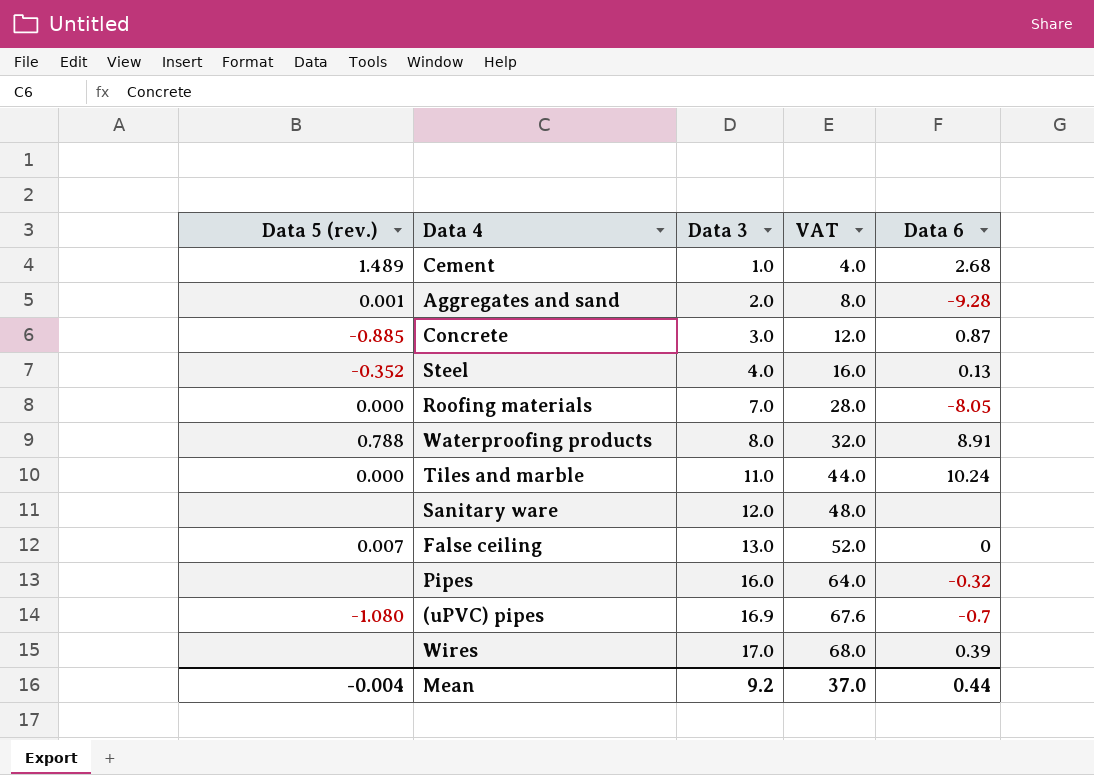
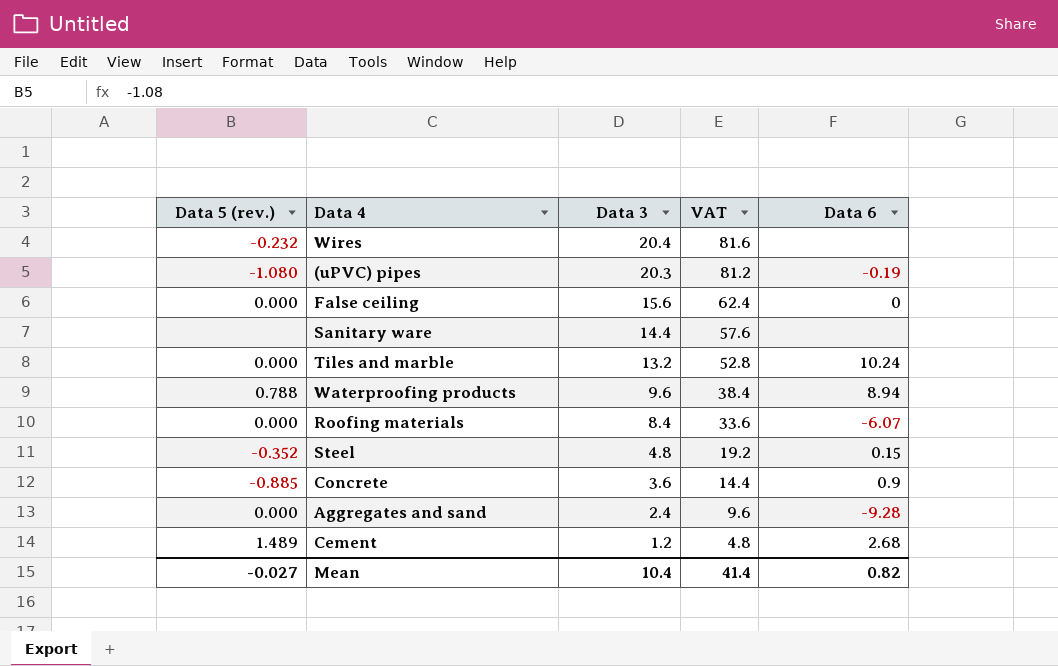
row order: Data 3 ascending -> Data 3 descending
row Pipes: none | 16.0 | 64.0 | -0.32 -> none
Wires | Data 5 (rev.): none -> -0.232
Wires | Data 3: 17.0 -> 20.4
Wires | VAT: 68.0 -> 81.6
Wires | Data 6: 0.39 -> none
(uPVC) pipes | Data 3: 16.9 -> 20.3
(uPVC) pipes | VAT: 67.6 -> 81.2
(uPVC) pipes | Data 6: -0.7 -> -0.19
False ceiling | Data 5 (rev.): 0.007 -> 0.000
False ceiling | Data 3: 13.0 -> 15.6
False ceiling | VAT: 52.0 -> 62.4
Sanitary ware | Data 3: 12.0 -> 14.4
Sanitary ware | VAT: 48.0 -> 57.6
Tiles and marble | Data 3: 11.0 -> 13.2
Tiles and marble | VAT: 44.0 -> 52.8
Waterproofing products | Data 3: 8.0 -> 9.6
Waterproofing products | VAT: 32.0 -> 38.4
Waterproofing products | Data 6: 8.91 -> 8.94
Roofing materials | Data 3: 7.0 -> 8.4
Roofing materials | VAT: 28.0 -> 33.6
Roofing materials | Data 6: -8.05 -> -6.07
Steel | Data 3: 4.0 -> 4.8
Steel | VAT: 16.0 -> 19.2
Steel | Data 6: 0.13 -> 0.15
Concrete | Data 3: 3.0 -> 3.6
Concrete | VAT: 12.0 -> 14.4
Concrete | Data 6: 0.87 -> 0.9
Aggregates and sand | Data 5 (rev.): 0.001 -> 0.000
Aggregates and sand | Data 3: 2.0 -> 2.4
Aggregates and sand | VAT: 8.0 -> 9.6
Cement | Data 3: 1.0 -> 1.2
Cement | VAT: 4.0 -> 4.8
Mean | Data 5 (rev.): -0.004 -> -0.027
Mean | Data 3: 9.2 -> 10.4
Mean | VAT: 37.0 -> 41.4
Mean | Data 6: 0.44 -> 0.82

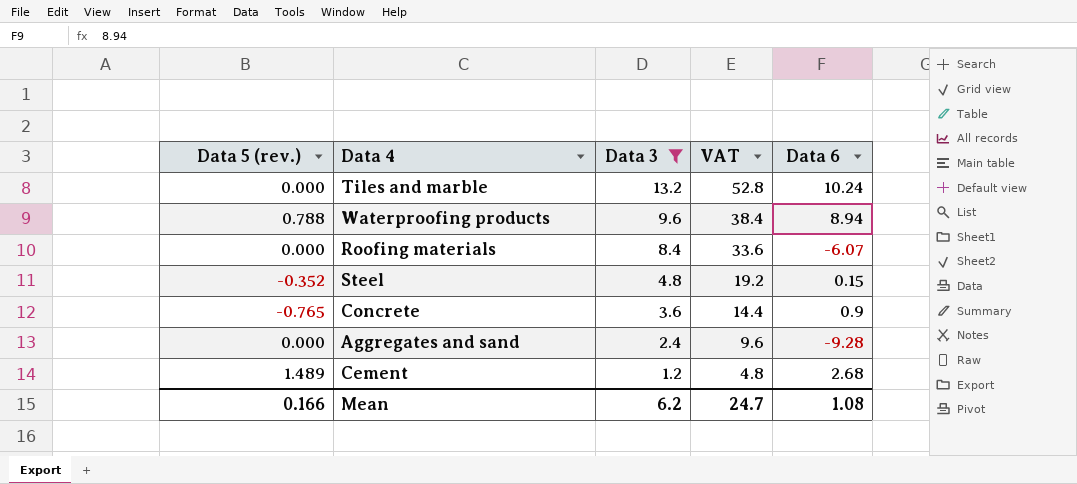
filter: none -> Data 3 <= 13.2
Concrete | Data 5 (rev.): -0.885 -> -0.765
Mean | Data 5 (rev.): -0.027 -> 0.166
Mean | Data 3: 10.4 -> 6.2
Mean | VAT: 41.4 -> 24.7
Mean | Data 6: 0.82 -> 1.08

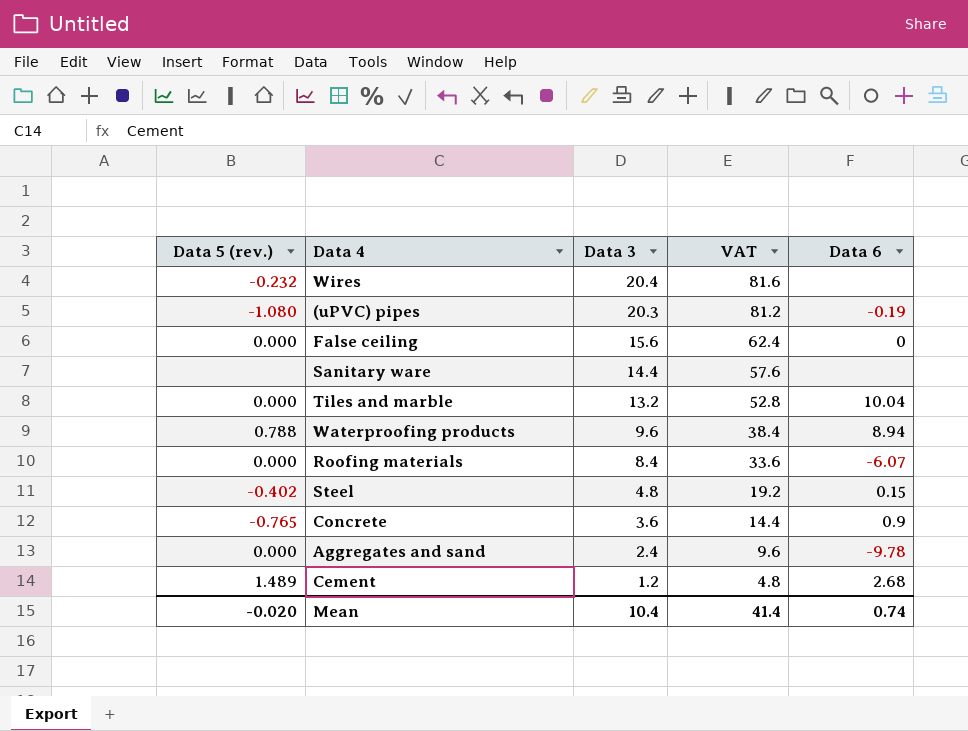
filter: Data 3 <= 13.2 -> none
Tiles and marble | Data 6: 10.24 -> 10.04
Steel | Data 5 (rev.): -0.352 -> -0.402
Aggregates and sand | Data 6: -9.28 -> -9.78
Mean | Data 5 (rev.): 0.166 -> -0.020
Mean | Data 3: 6.2 -> 10.4
Mean | VAT: 24.7 -> 41.4
Mean | Data 6: 1.08 -> 0.74

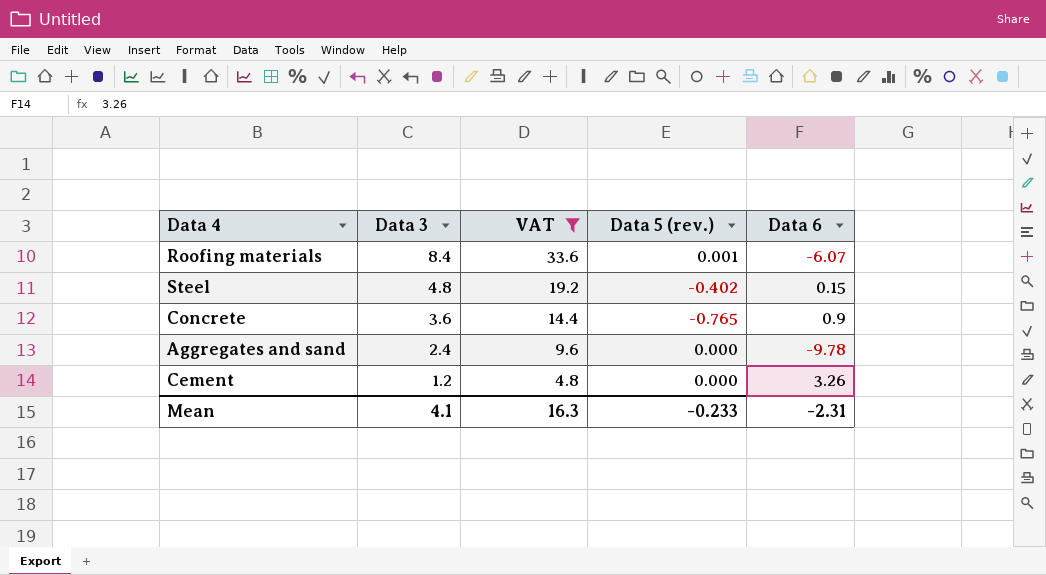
filter: none -> VAT <= 33.6
column Data 5 (rev.) | position: 1 -> 4
Roofing materials | Data 5 (rev.): 0.000 -> 0.001
Cement | Data 5 (rev.): 1.489 -> 0.000
Cement | Data 6: 2.68 -> 3.26
Mean | Data 3: 10.4 -> 4.1
Mean | VAT: 41.4 -> 16.3
Mean | Data 5 (rev.): -0.020 -> -0.233
Mean | Data 6: 0.74 -> -2.31

